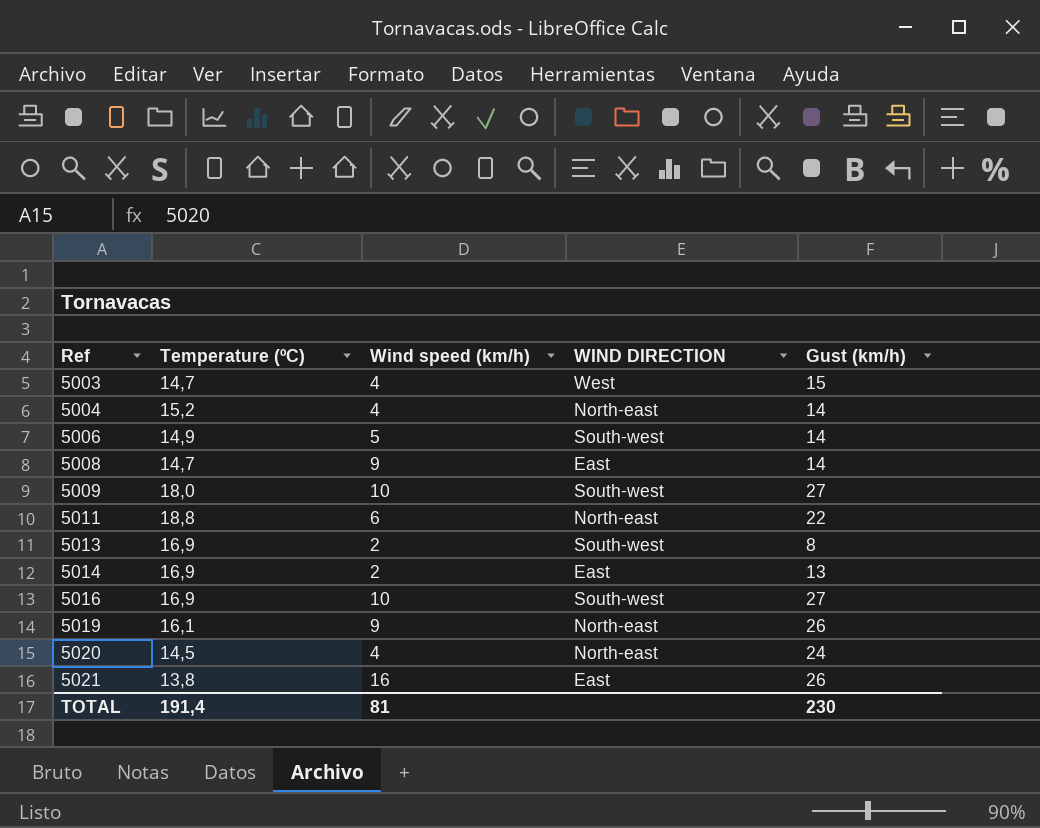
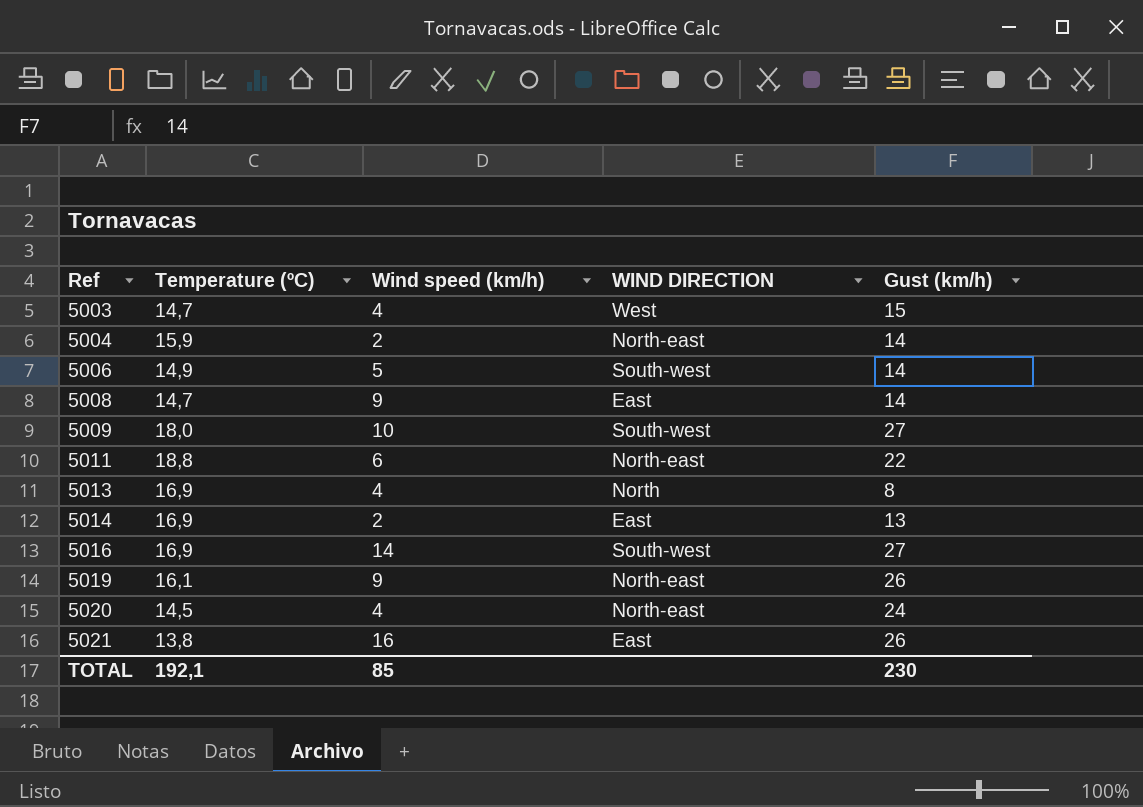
5004 | Temperature (ºC): 15,2 -> 15,9
5004 | Wind speed (km/h): 4 -> 2
5013 | Wind speed (km/h): 2 -> 4
5013 | WIND DIRECTION: South-west -> North
5016 | Wind speed (km/h): 10 -> 14
TOTAL | Temperature (ºC): 191,4 -> 192,1
TOTAL | Wind speed (km/h): 81 -> 85

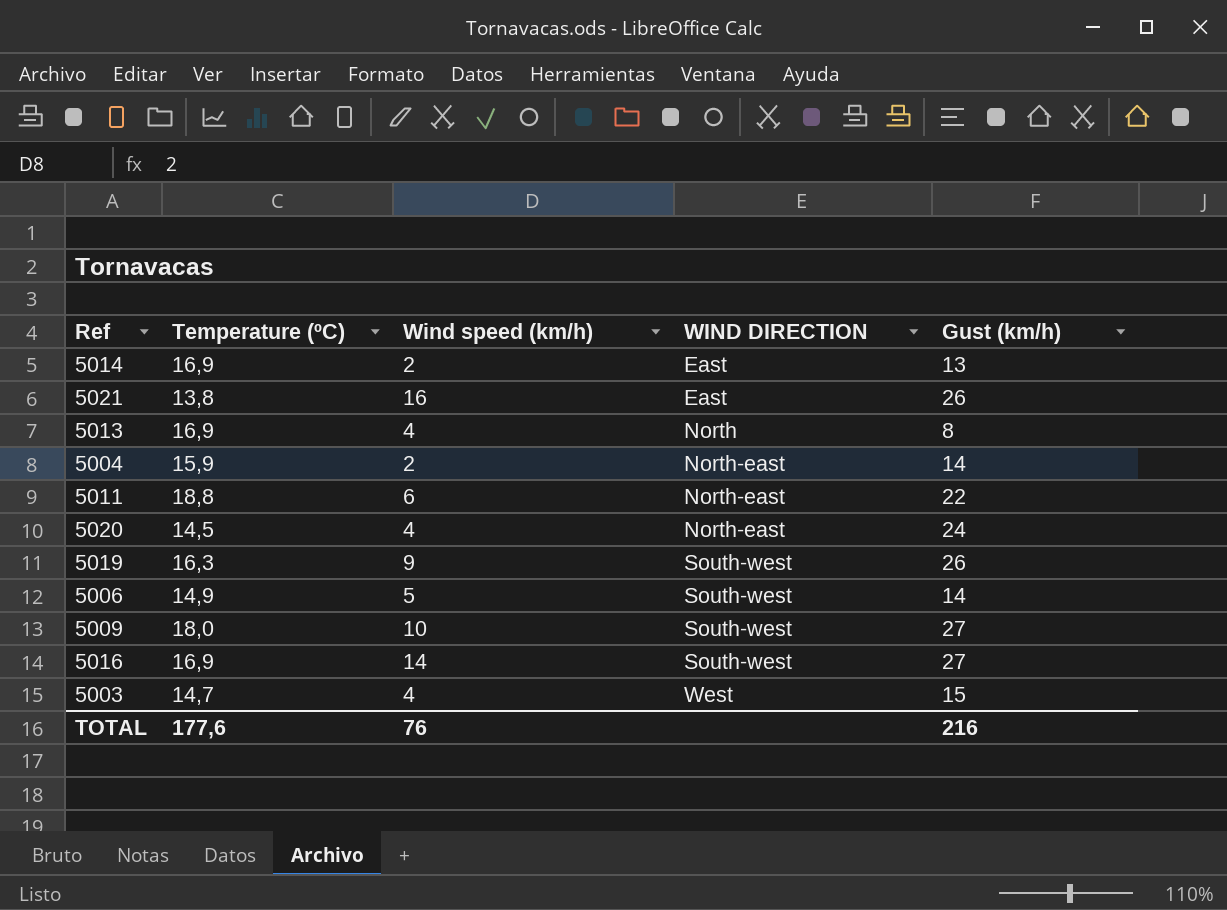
row order: Ref ascending -> WIND DIRECTION ascending
row 5008: 14,7 | 9 | East | 14 -> none
5019 | Temperature (ºC): 16,1 -> 16,3
5019 | WIND DIRECTION: North-east -> South-west
TOTAL | Temperature (ºC): 192,1 -> 177,6
TOTAL | Wind speed (km/h): 85 -> 76
TOTAL | Gust (km/h): 230 -> 216

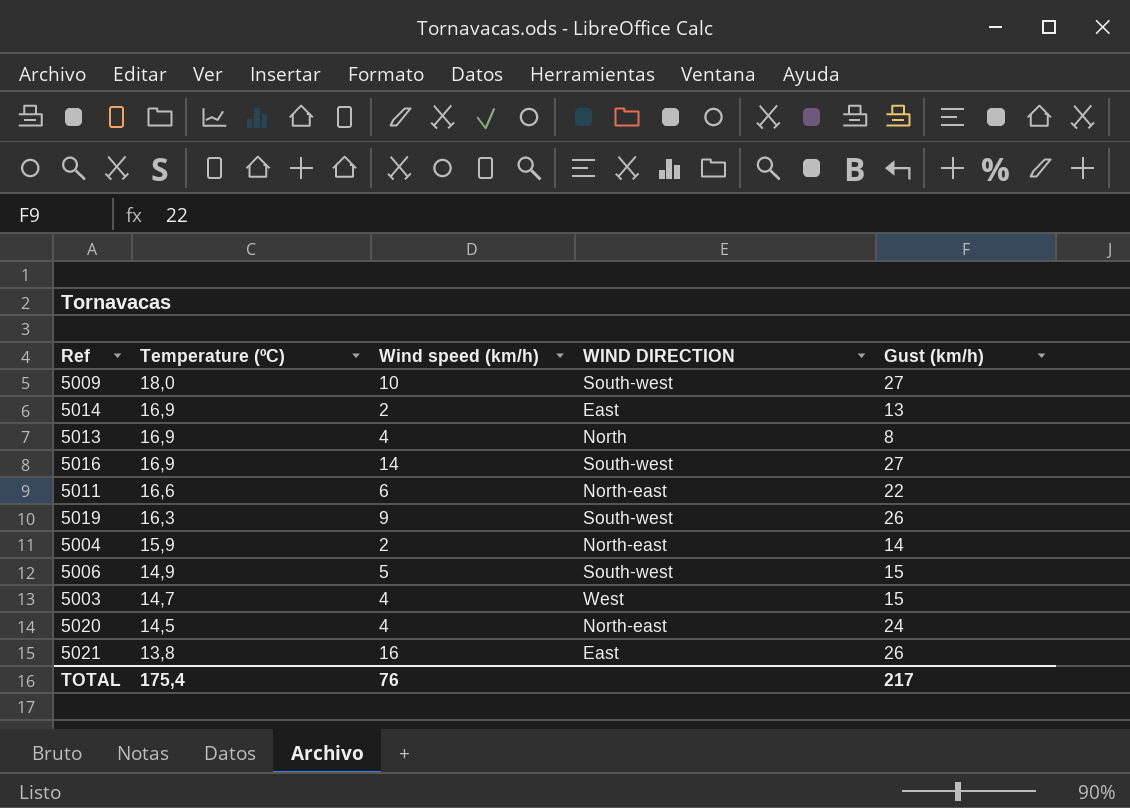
row order: WIND DIRECTION ascending -> Temperature (ºC) descending
5011 | Temperature (ºC): 18,8 -> 16,6
5006 | Gust (km/h): 14 -> 15
TOTAL | Temperature (ºC): 177,6 -> 175,4
TOTAL | Gust (km/h): 216 -> 217

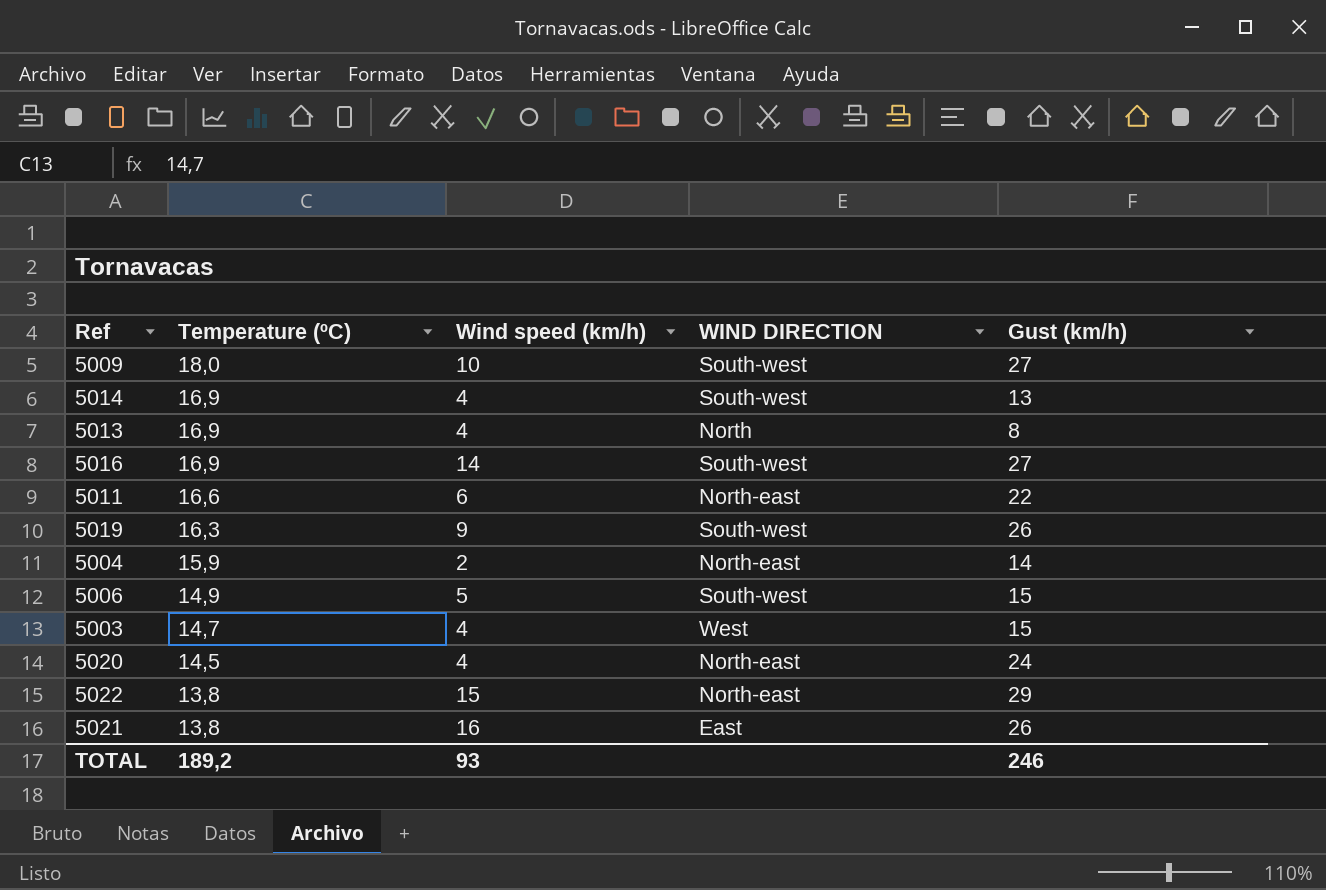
5014 | Wind speed (km/h): 2 -> 4
5014 | WIND DIRECTION: East -> South-west
row 5022: none -> 13,8 | 15 | North-east | 29
TOTAL | Temperature (ºC): 175,4 -> 189,2
TOTAL | Wind speed (km/h): 76 -> 93
TOTAL | Gust (km/h): 217 -> 246

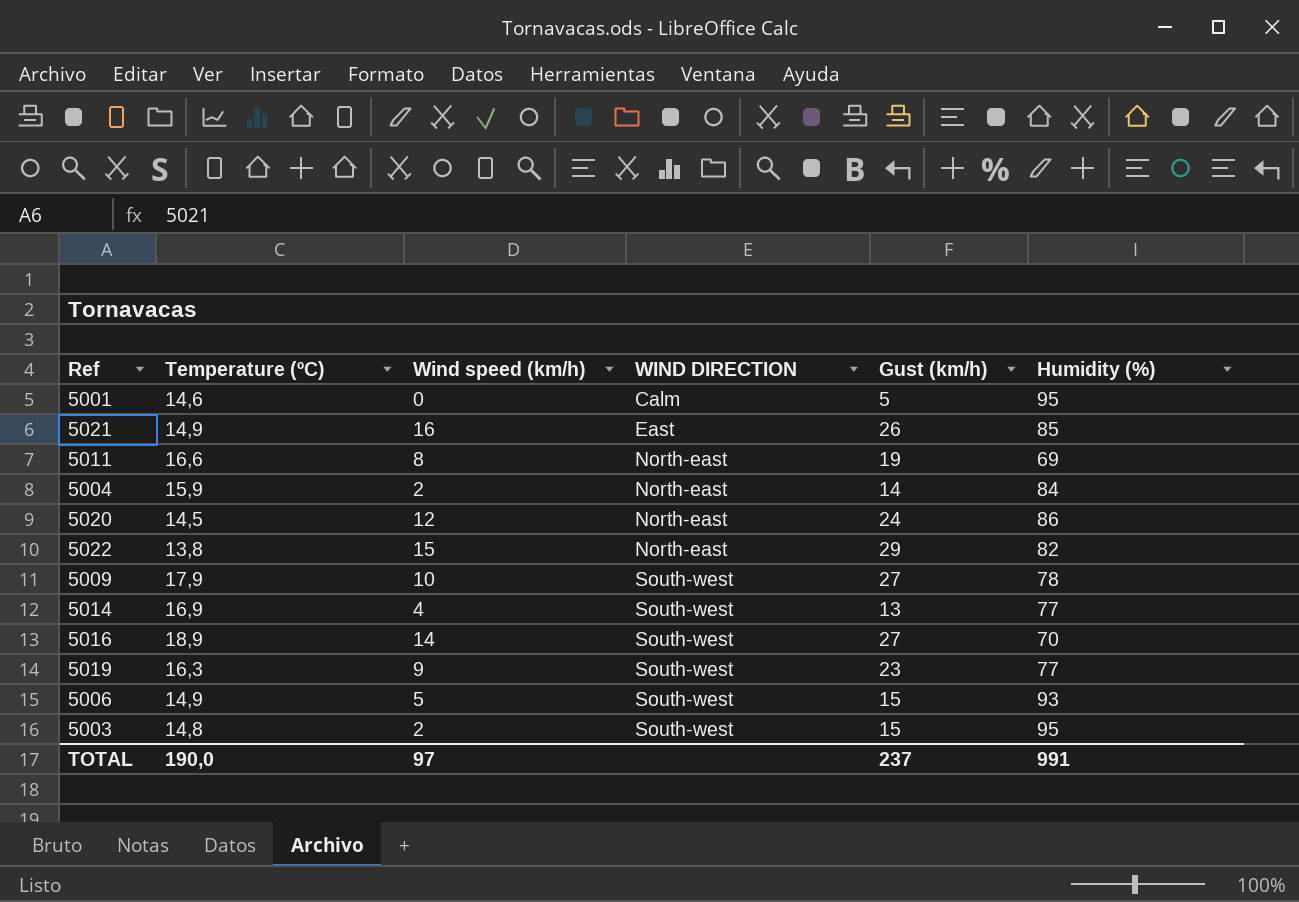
row order: Temperature (ºC) descending -> WIND DIRECTION ascending
column Humidity (%) | position: none -> 6
row 5013: 16,9 | 4 | North | 8 -> none
row 5001: none -> 14,6 | 0 | Calm | 5 | 95
5021 | Temperature (ºC): 13,8 -> 14,9
5011 | Wind speed (km/h): 6 -> 8
5011 | Gust (km/h): 22 -> 19
5020 | Wind speed (km/h): 4 -> 12
5009 | Temperature (ºC): 18,0 -> 17,9
5016 | Temperature (ºC): 16,9 -> 18,9
5019 | Gust (km/h): 26 -> 23
5003 | Temperature (ºC): 14,7 -> 14,8
5003 | Wind speed (km/h): 4 -> 2
5003 | WIND DIRECTION: West -> South-west
TOTAL | Temperature (ºC): 189,2 -> 190,0
TOTAL | Wind speed (km/h): 93 -> 97
TOTAL | Gust (km/h): 246 -> 237

